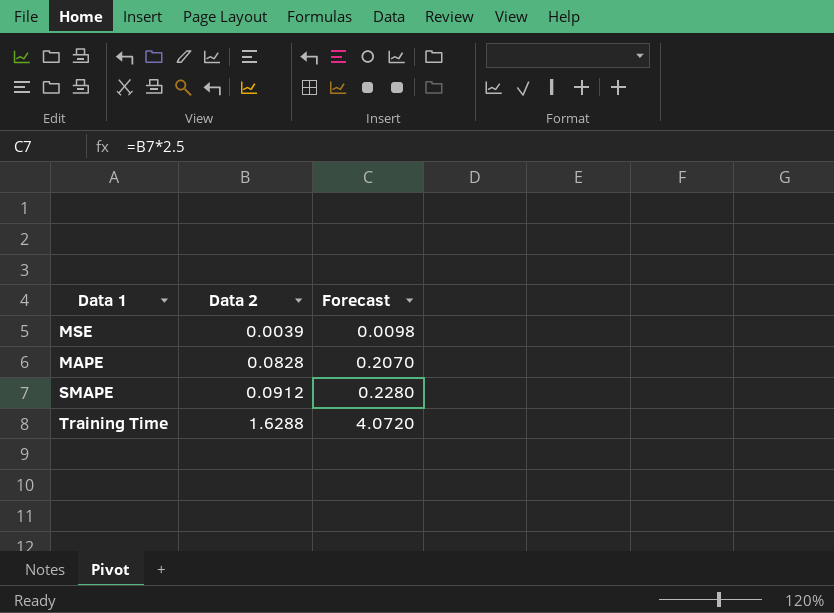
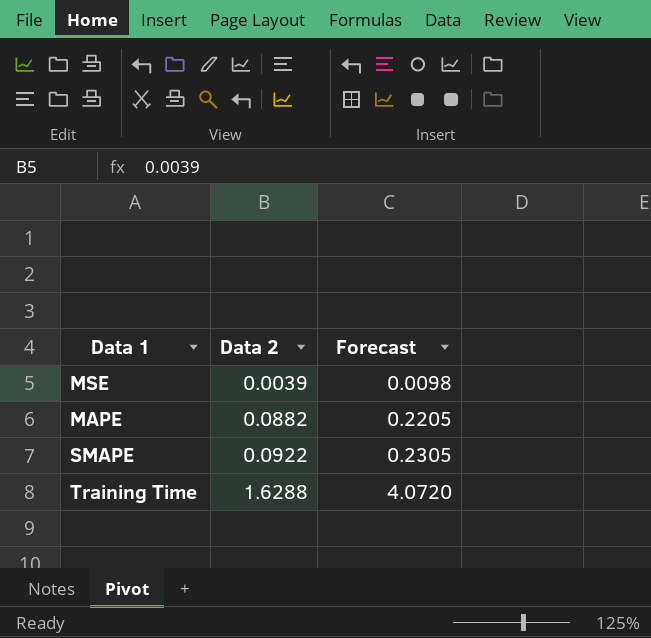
MAPE | Data 2: 0.0828 -> 0.0882
MAPE | Forecast: 0.2070 -> 0.2205
SMAPE | Data 2: 0.0912 -> 0.0922
SMAPE | Forecast: 0.2280 -> 0.2305

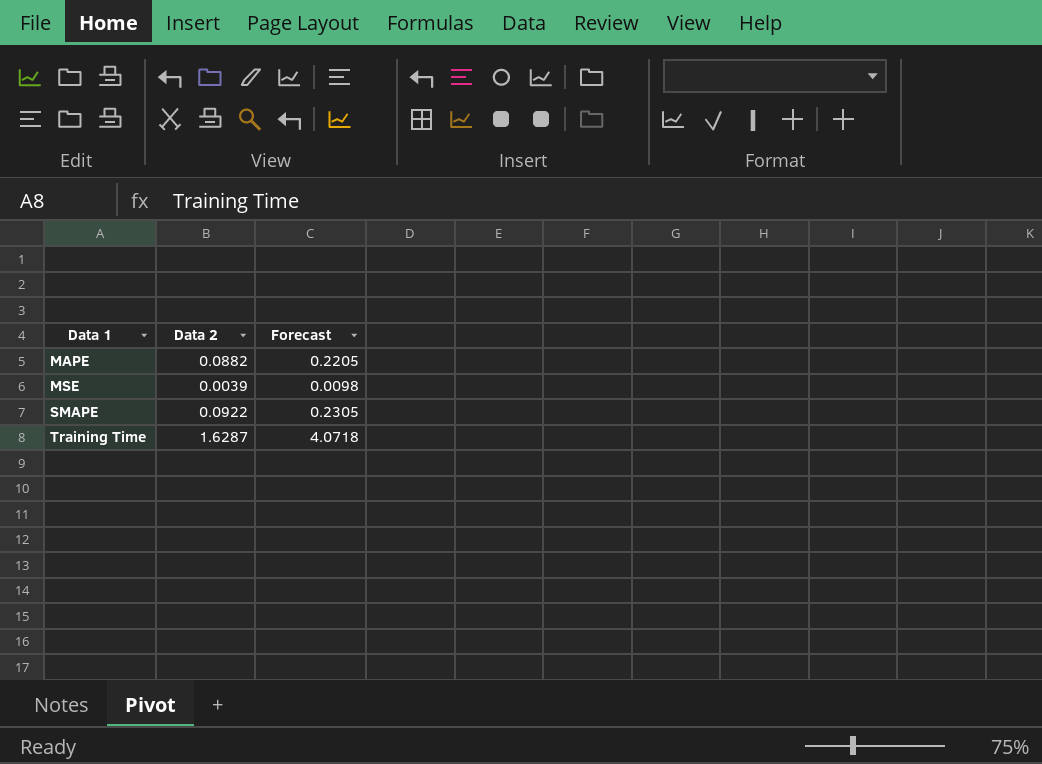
row order: Data 2 ascending -> Data 1 ascending
Training Time | Data 2: 1.6288 -> 1.6287
Training Time | Forecast: 4.0720 -> 4.0718

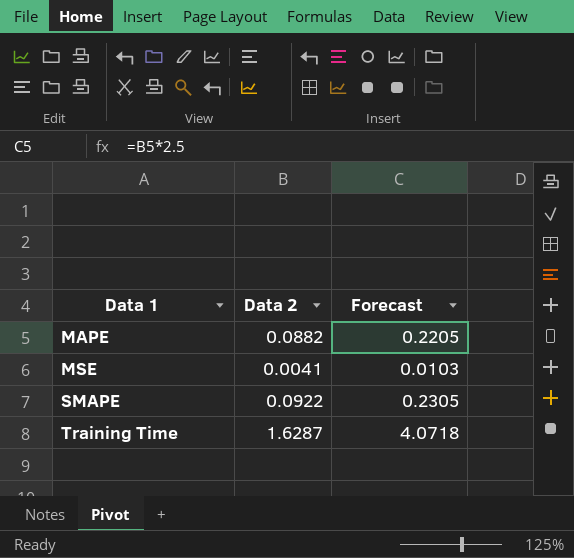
MSE | Data 2: 0.0039 -> 0.0041
MSE | Forecast: 0.0098 -> 0.0103

